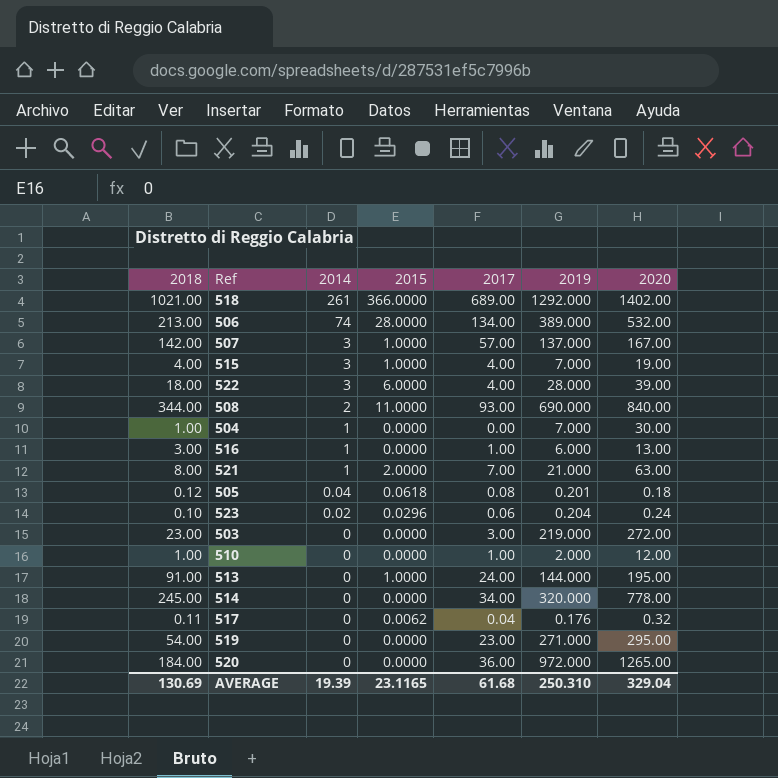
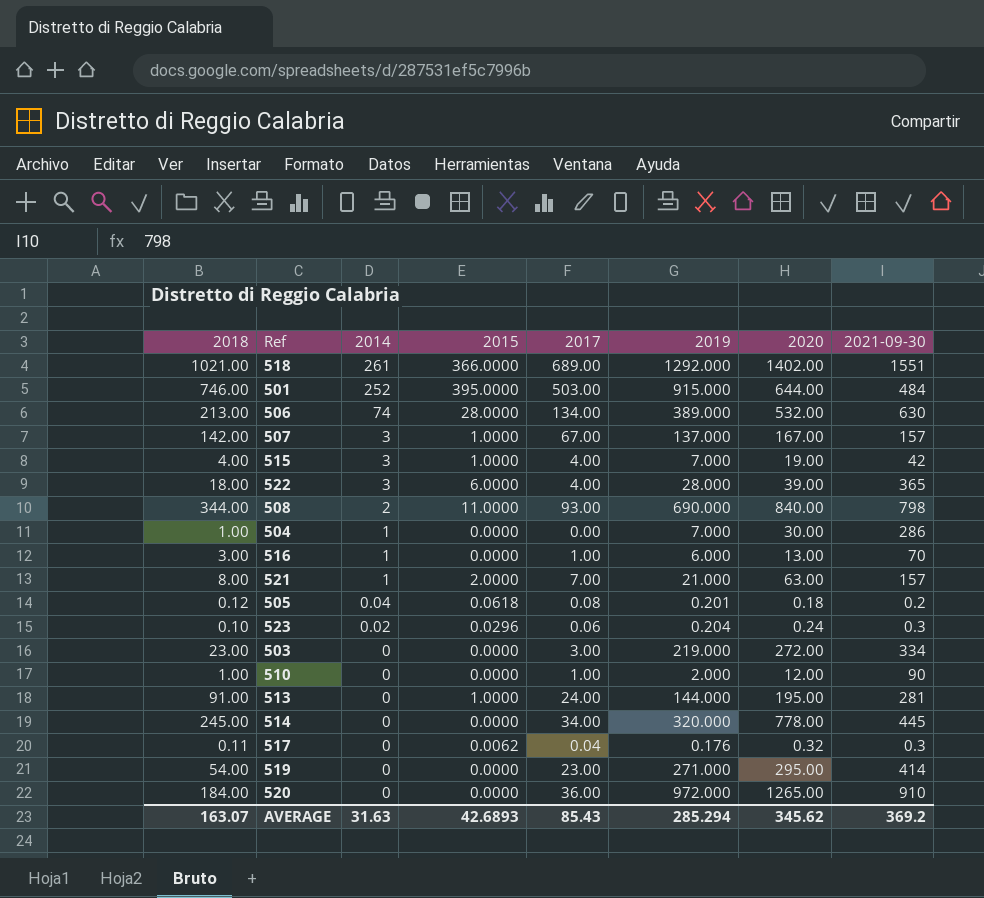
column 2021-09-30 | position: none -> 8
row 501: none -> 746.00 | 252 | 395.0000 | 503.00 | 915.000 | 644.00 | 484
507 | 2017: 57.00 -> 67.00
AVERAGE | 2018: 130.69 -> 163.07
AVERAGE | 2014: 19.39 -> 31.63
AVERAGE | 2015: 23.1165 -> 42.6893
AVERAGE | 2017: 61.68 -> 85.43
AVERAGE | 2019: 250.310 -> 285.294
AVERAGE | 2020: 329.04 -> 345.62

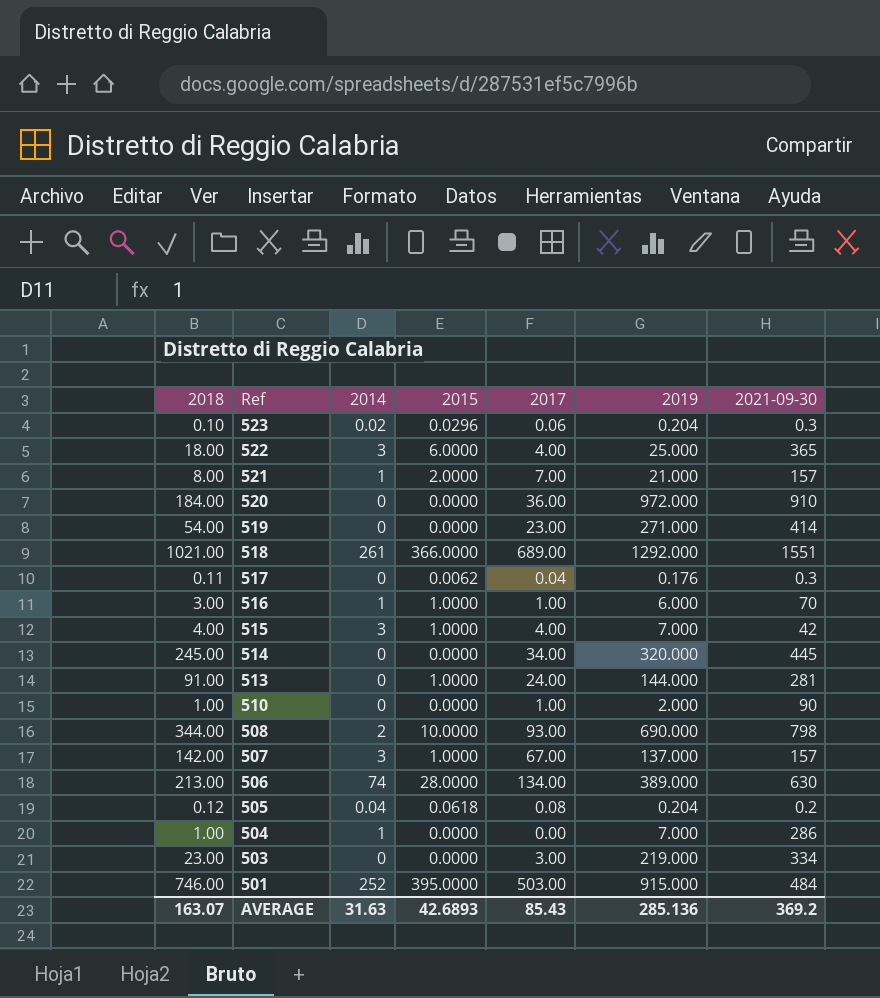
row order: 2014 descending -> Ref descending
column 2020 | position: 7 -> none
522 | 2019: 28.000 -> 25.000
516 | 2015: 0.0000 -> 1.0000
508 | 2015: 11.0000 -> 10.0000
505 | 2019: 0.201 -> 0.204
AVERAGE | 2019: 285.294 -> 285.136

